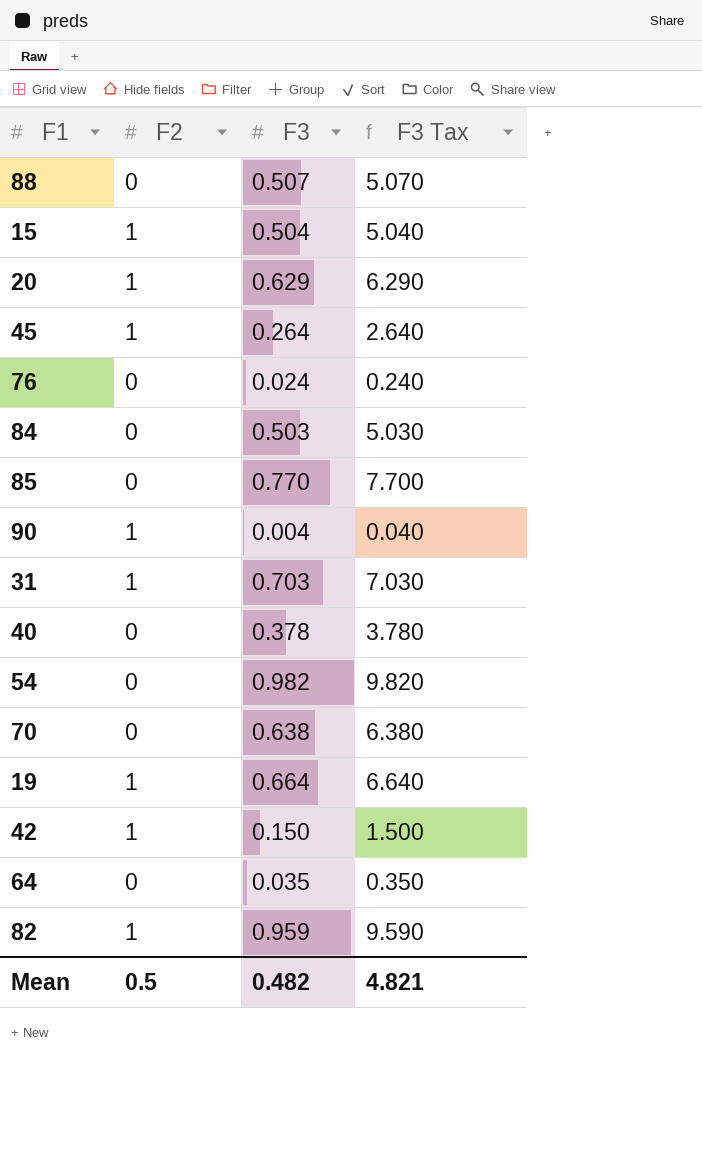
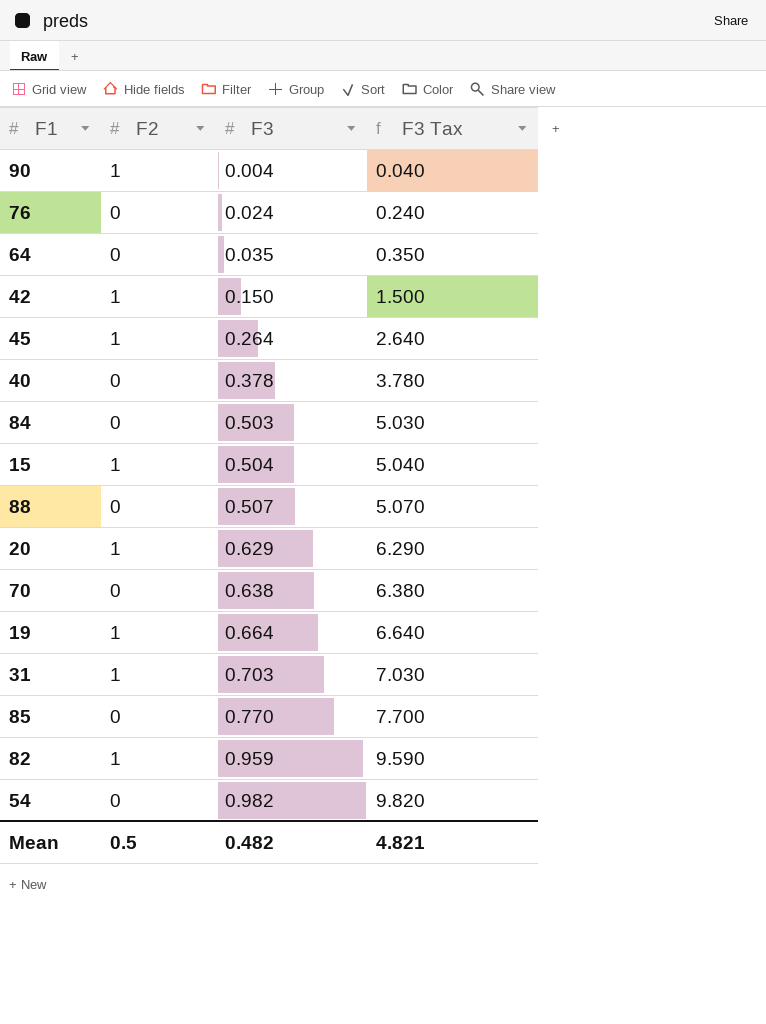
row order: none -> F3 ascending

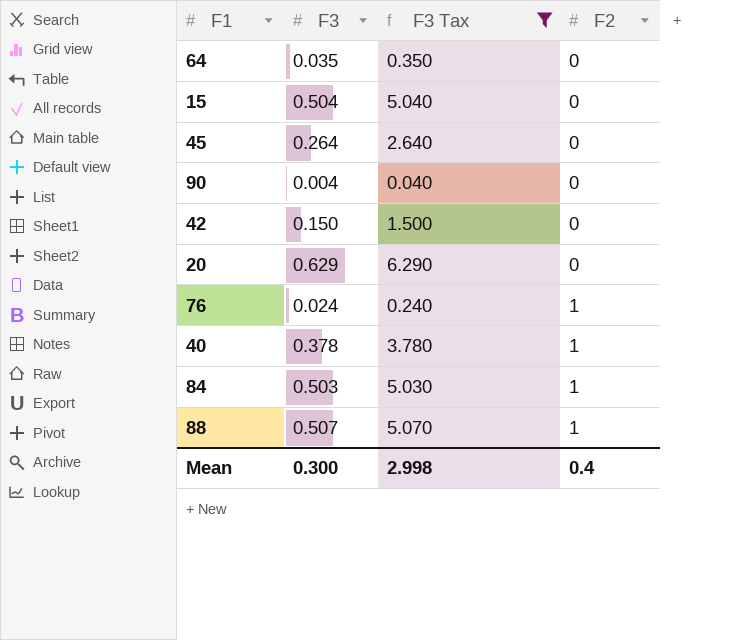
filter: none -> F3 Tax <= 6.290
row order: F3 ascending -> F2 ascending
column F2 | position: 2 -> 4
15 | F2: 1 -> 0
45 | F2: 1 -> 0
90 | F2: 1 -> 0
42 | F2: 1 -> 0
20 | F2: 1 -> 0
76 | F2: 0 -> 1
40 | F2: 0 -> 1
84 | F2: 0 -> 1
88 | F2: 0 -> 1
Mean | F3: 0.482 -> 0.300
Mean | F3 Tax: 4.821 -> 2.998
Mean | F2: 0.5 -> 0.4

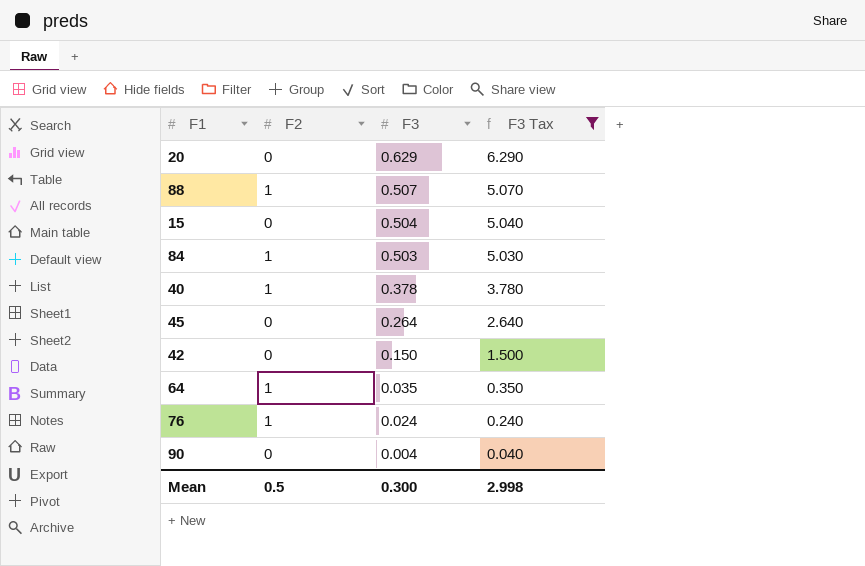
row order: F2 ascending -> F3 descending
column F2 | position: 4 -> 2
64 | F2: 0 -> 1
Mean | F2: 0.4 -> 0.5

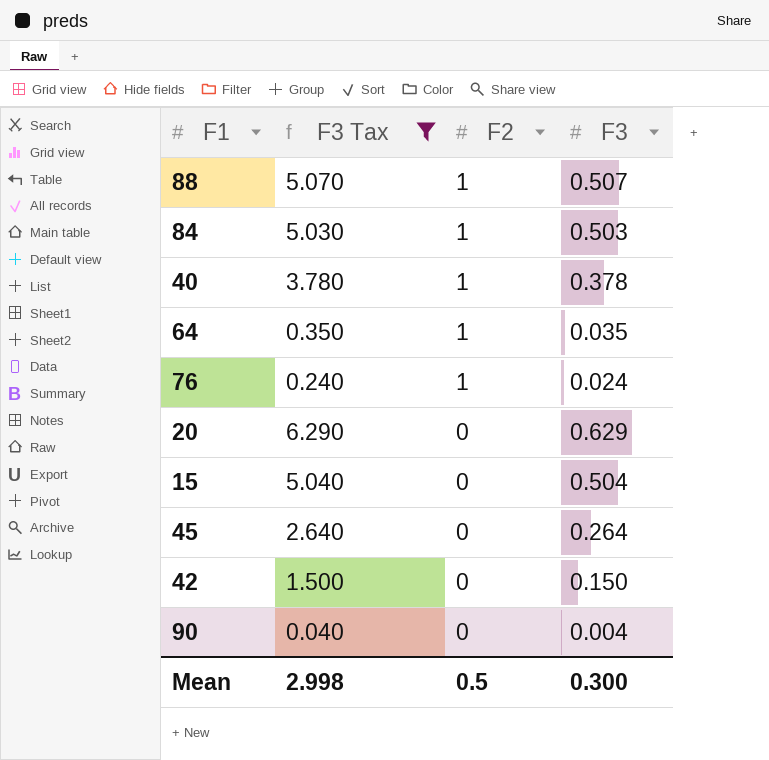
row order: F3 descending -> F2 descending
column F3 Tax | position: 4 -> 2

